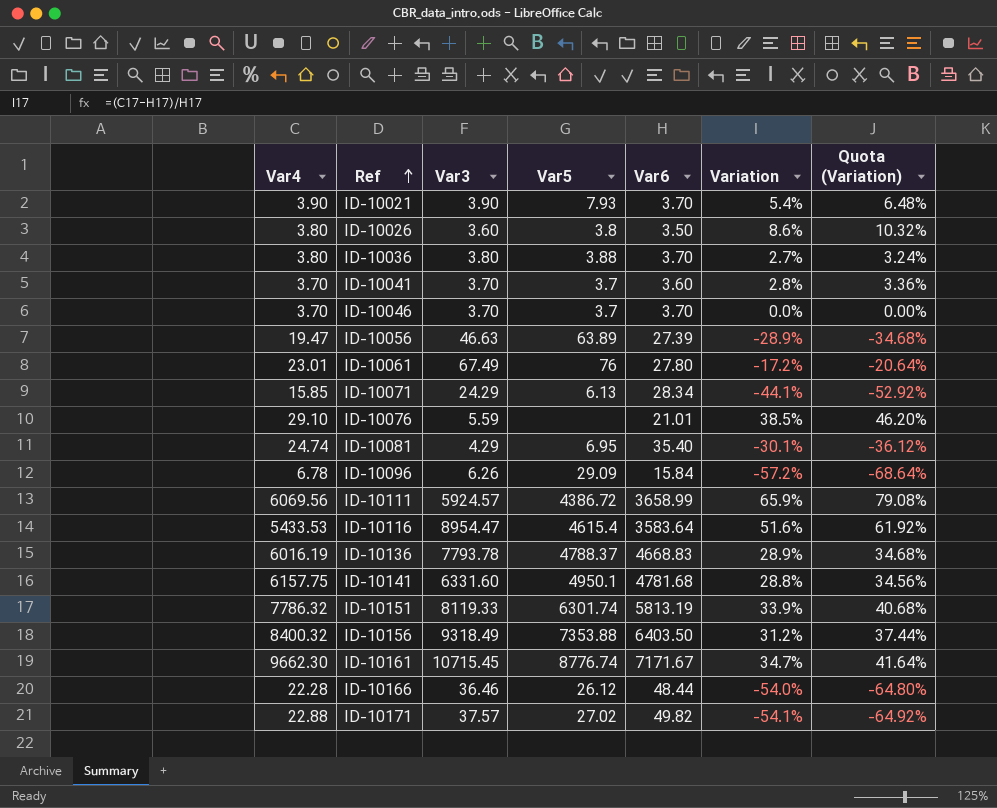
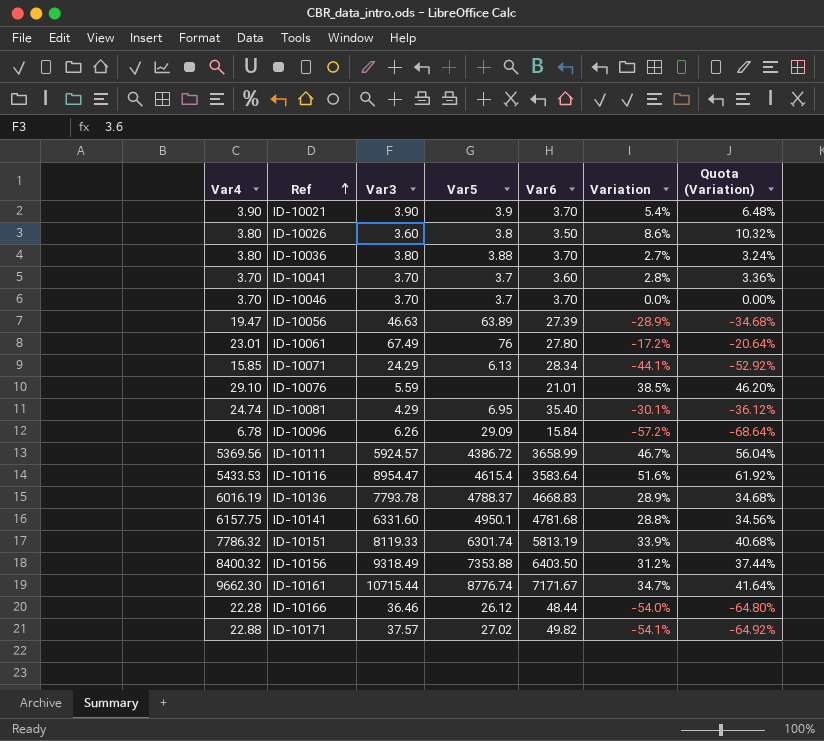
ID-10021 | Var5: 7.93 -> 3.9
ID-10111 | Var4: 6069.56 -> 5369.56
ID-10111 | Variation: 65.9% -> 46.7%
ID-10111 | Quota (Variation): 79.08% -> 56.04%
ID-10161 | Var3: 10715.45 -> 10715.44

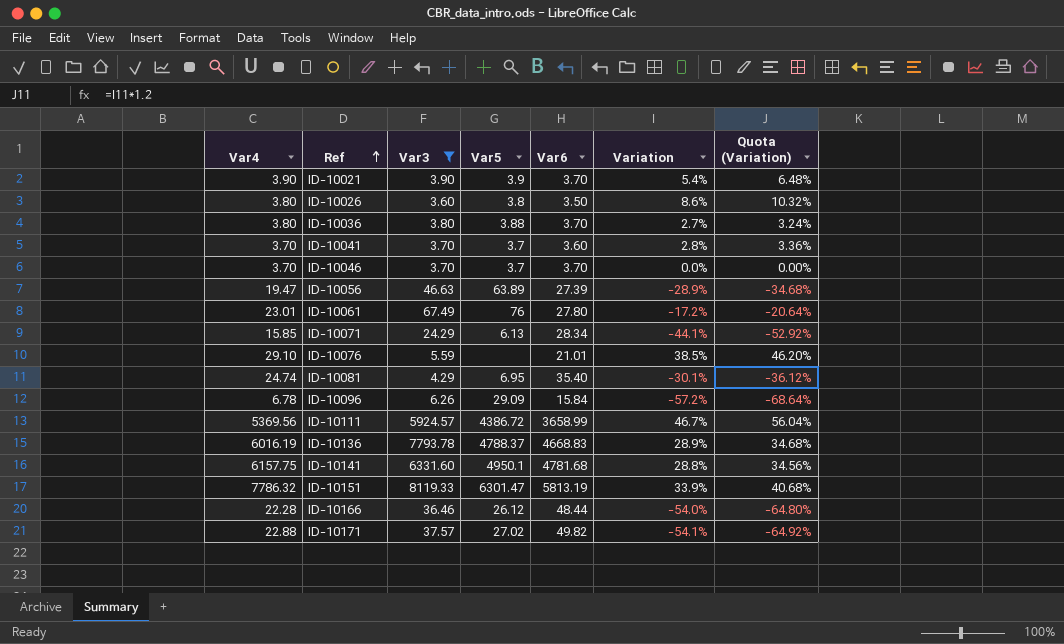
filter: none -> Var3 <= 8119.33
ID-10151 | Var5: 6301.74 -> 6301.47

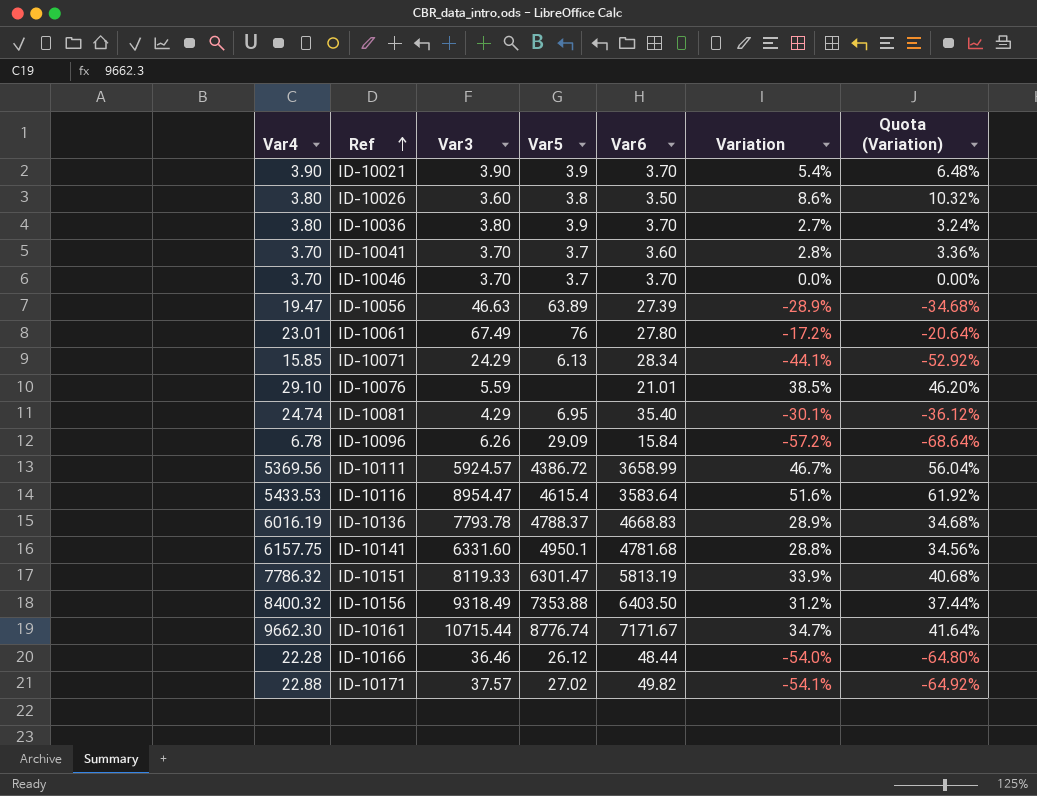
filter: Var3 <= 8119.33 -> none
ID-10036 | Var5: 3.88 -> 3.9

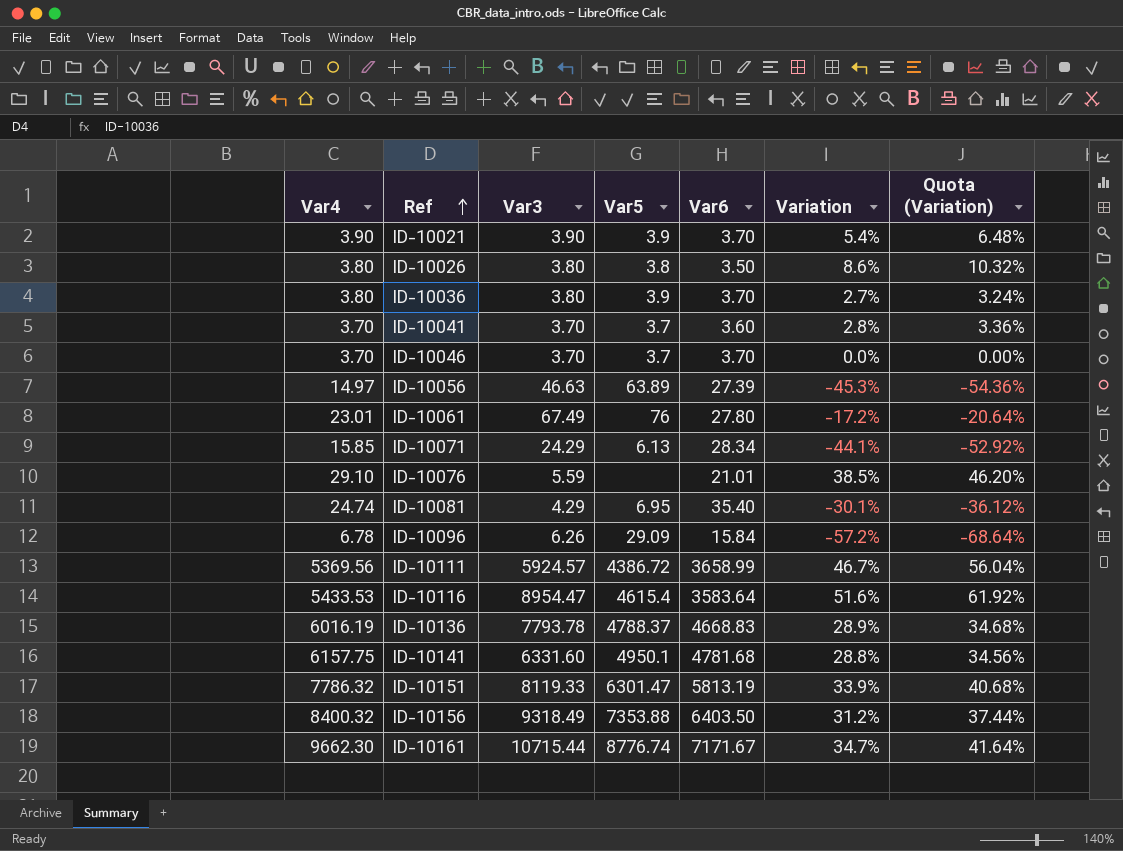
row ID-10166: 22.28 | 36.46 | 26.12 | 48.44 | -54.0% | -64.80% -> none
row ID-10171: 22.88 | 37.57 | 27.02 | 49.82 | -54.1% | -64.92% -> none
ID-10026 | Var3: 3.60 -> 3.80
ID-10056 | Var4: 19.47 -> 14.97
ID-10056 | Variation: -28.9% -> -45.3%
ID-10056 | Quota (Variation): -34.68% -> -54.36%

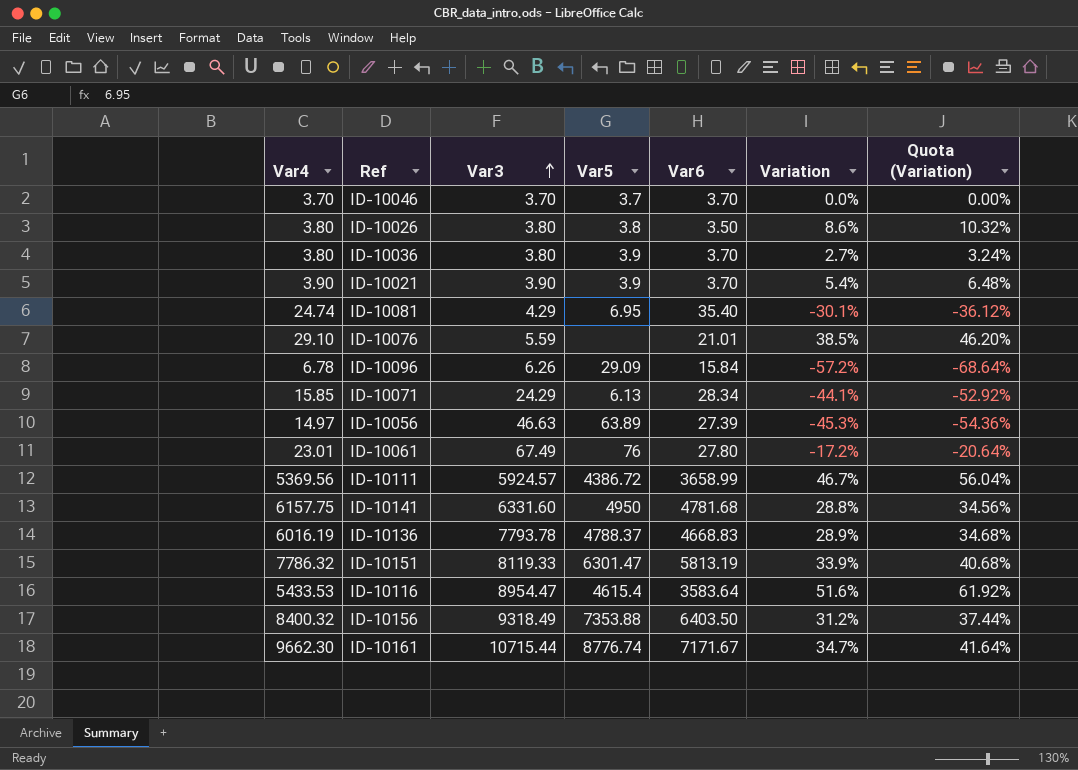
row order: Ref ascending -> Var3 ascending
row ID-10041: 3.70 | 3.70 | 3.7 | 3.60 | 2.8% | 3.36% -> none
ID-10141 | Var5: 4950.1 -> 4950

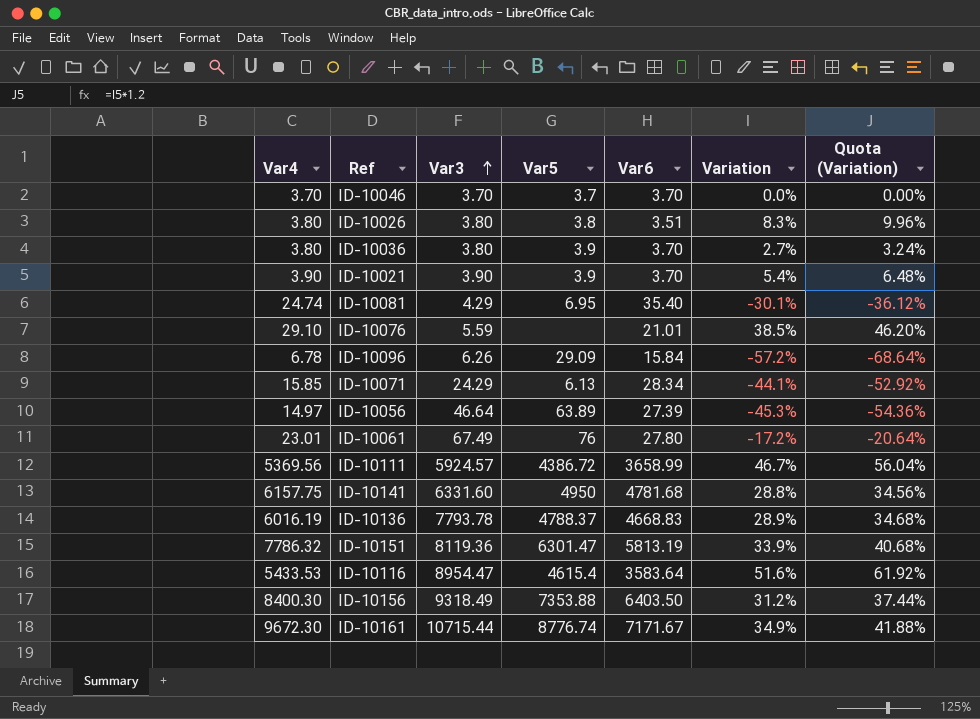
ID-10026 | Var6: 3.50 -> 3.51
ID-10026 | Variation: 8.6% -> 8.3%
ID-10026 | Quota (Variation): 10.32% -> 9.96%
ID-10056 | Var3: 46.63 -> 46.64
ID-10151 | Var3: 8119.33 -> 8119.36
ID-10156 | Var4: 8400.32 -> 8400.30
ID-10161 | Var4: 9662.30 -> 9672.30
ID-10161 | Variation: 34.7% -> 34.9%
ID-10161 | Quota (Variation): 41.64% -> 41.88%

